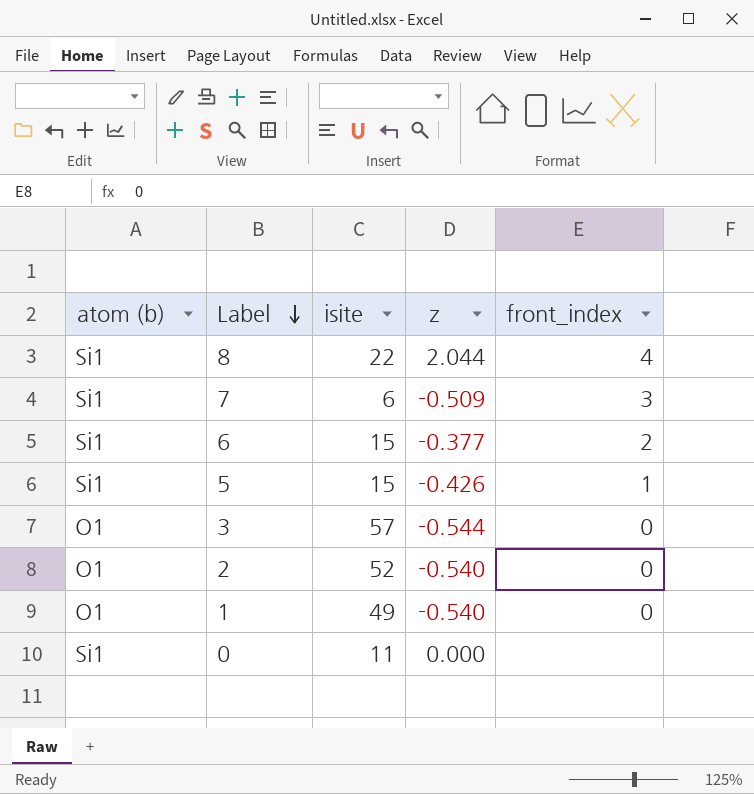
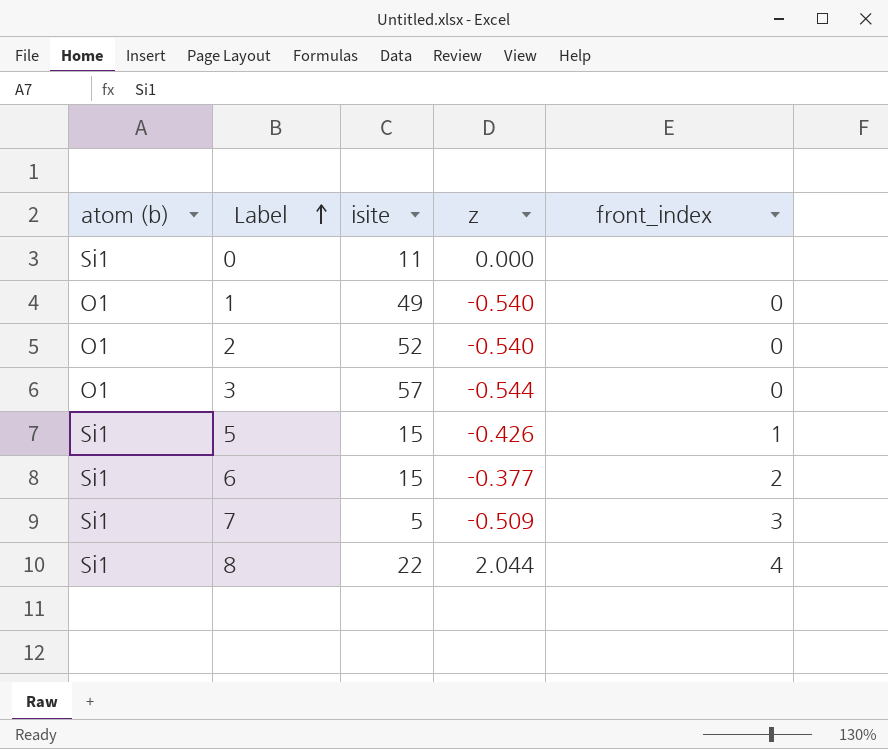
row order: Label descending -> Label ascending
7 | isite: 6 -> 5

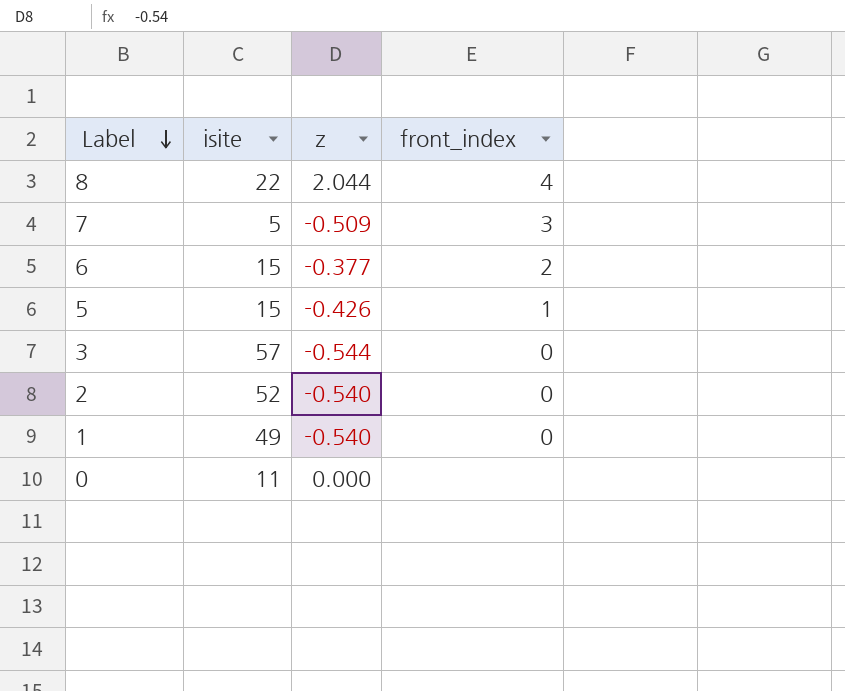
row order: Label ascending -> Label descending
column atom (b) | position: 1 -> none

